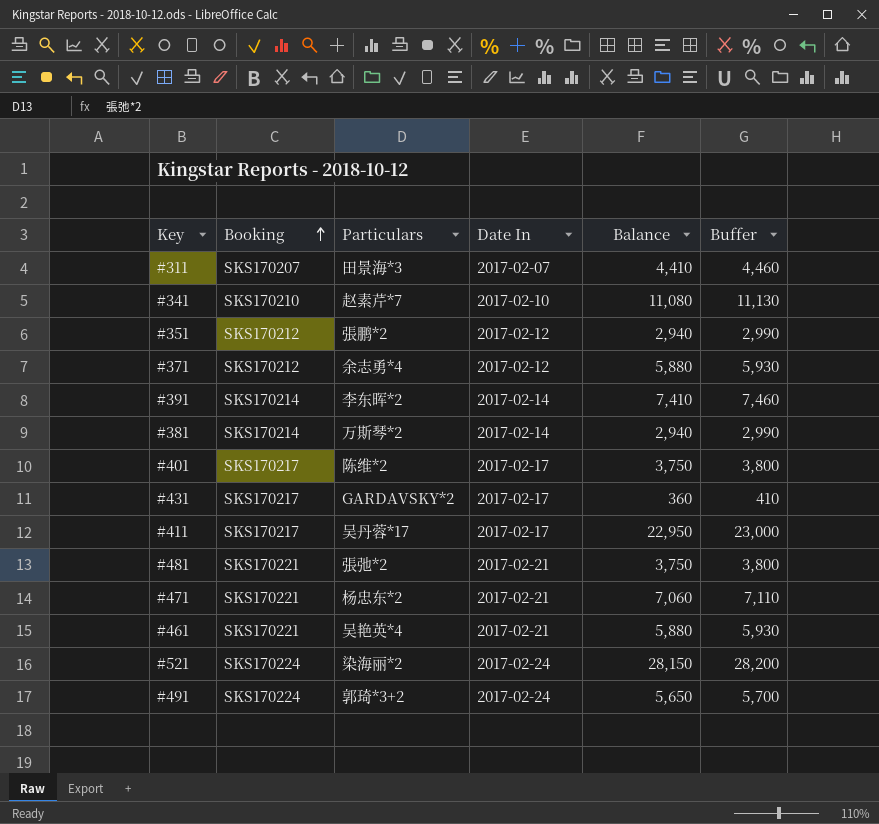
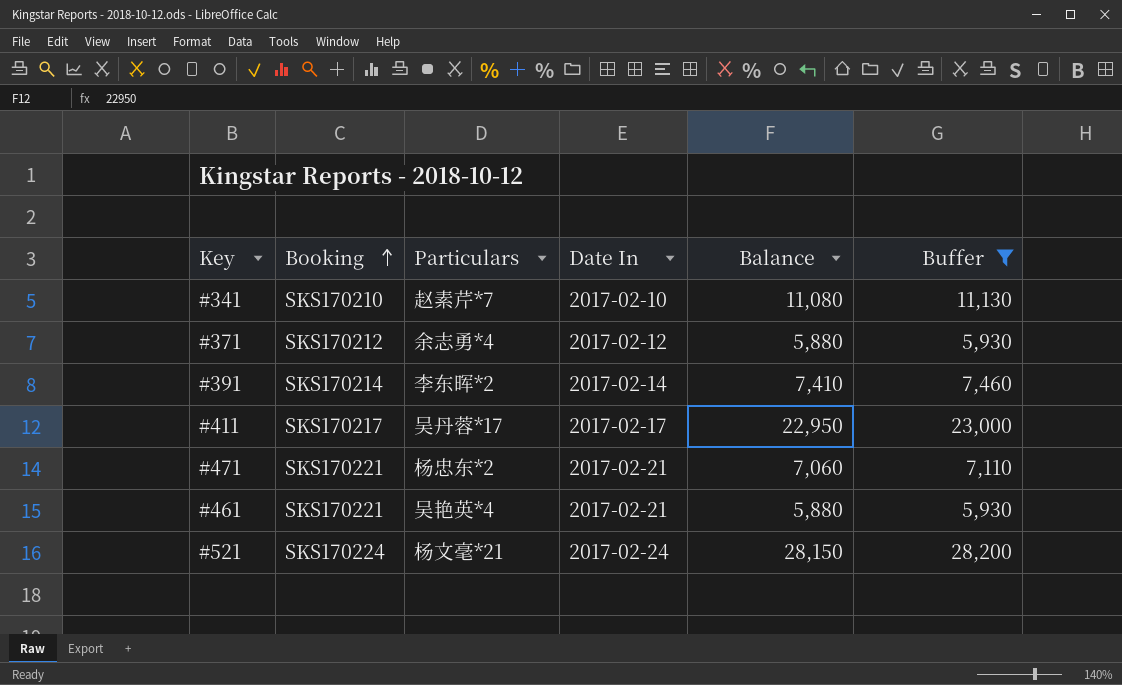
filter: none -> Buffer >= 5,930
#521 | Particulars: 染海丽*2 -> 杨文毫*21

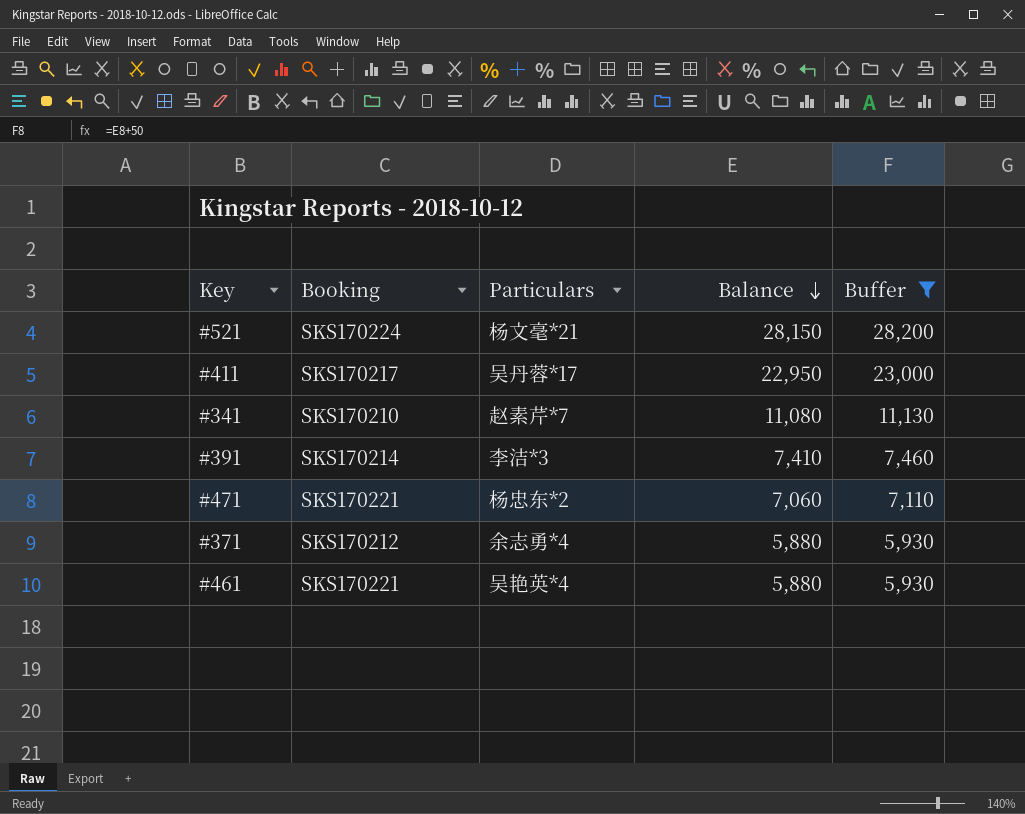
row order: Booking ascending -> Balance descending
column Date In | position: 4 -> none
#391 | Particulars: 李东晖*2 -> 李洁*3

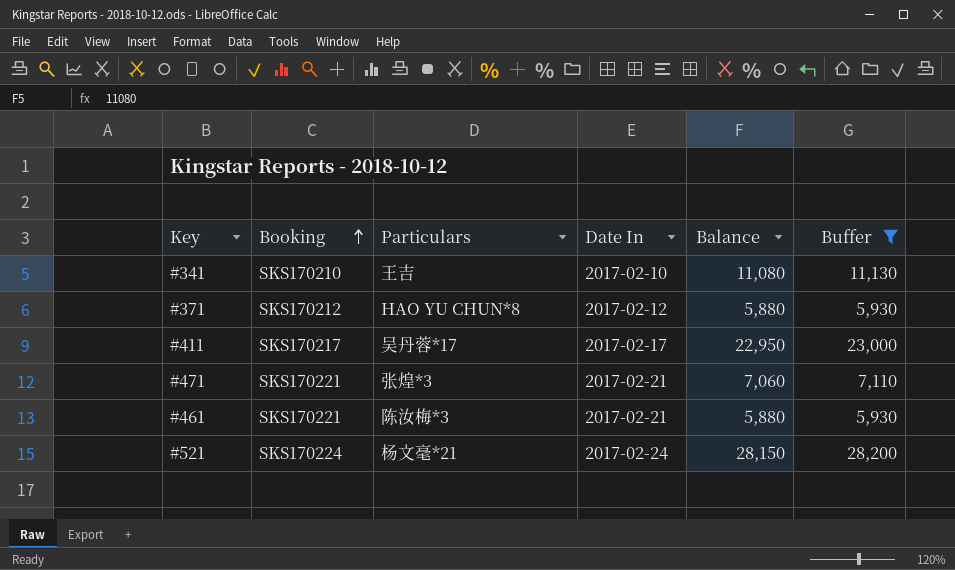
row order: Balance descending -> Booking ascending
column Date In | position: none -> 4
row #391: SKS170214 | 李洁*3 | 7,410 | 7,460 -> none
#341 | Particulars: 赵素芹*7 -> 王吉
#371 | Particulars: 余志勇*4 -> HAO YU CHUN*8
#471 | Particulars: 杨忠东*2 -> 张煌*3
#461 | Particulars: 吴艳英*4 -> 陈汝梅*3

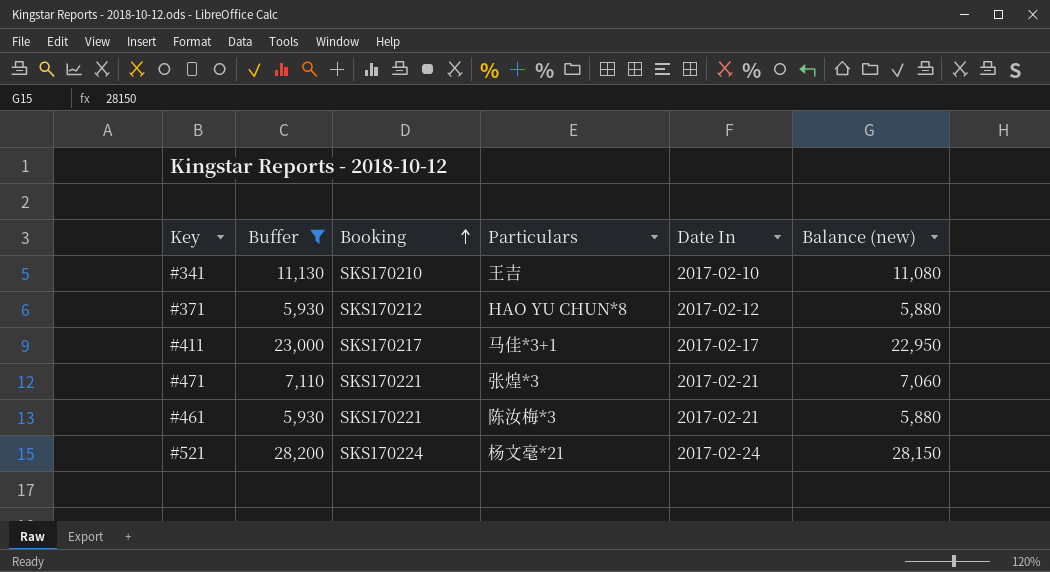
column Buffer | position: 6 -> 2
column name: Balance -> Balance (new)
#411 | Particulars: 吴丹蓉*17 -> 马佳*3+1

